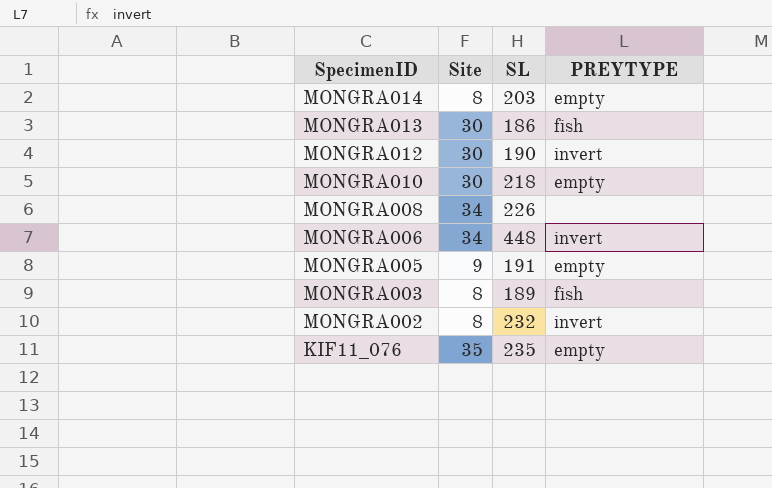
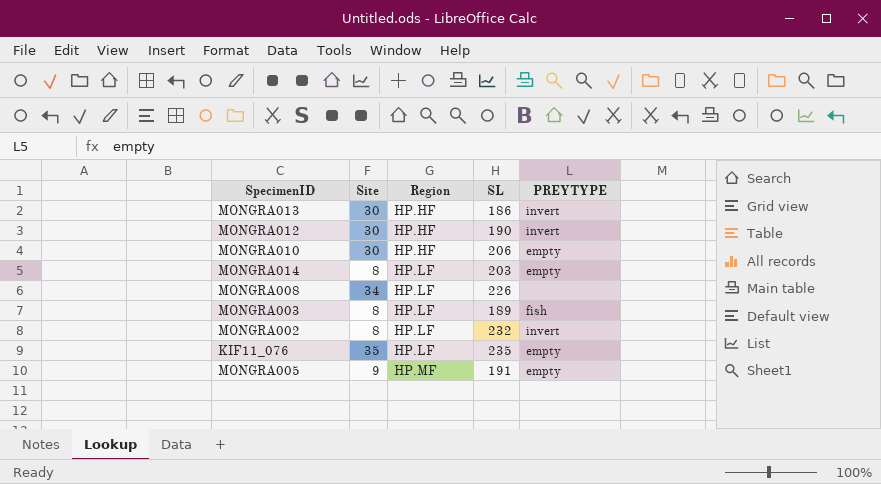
row order: SpecimenID descending -> Region ascending
column Region | position: none -> 3
row MONGRA006: 34 | 448 | invert -> none
MONGRA013 | PREYTYPE: fish -> invert
MONGRA010 | SL: 218 -> 206

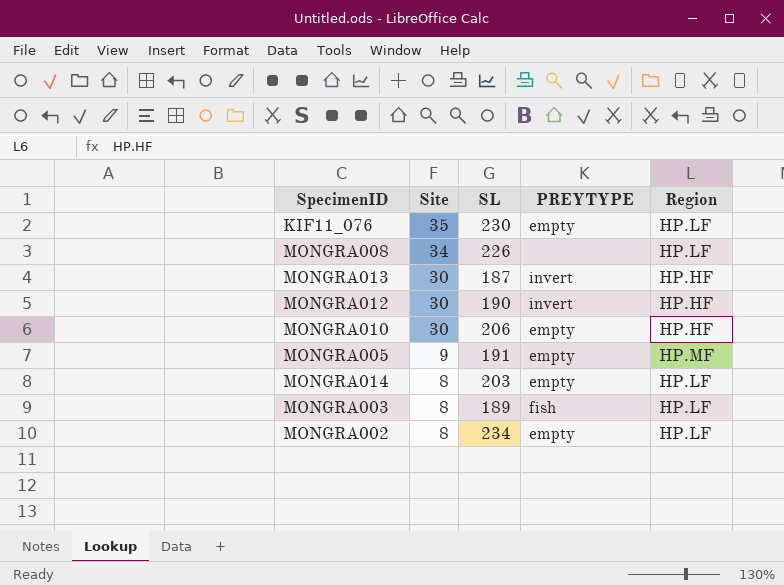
row order: Region ascending -> Site descending
column Region | position: 3 -> 5
KIF11_076 | SL: 235 -> 230
MONGRA013 | SL: 186 -> 187
MONGRA002 | SL: 232 -> 234
MONGRA002 | PREYTYPE: invert -> empty

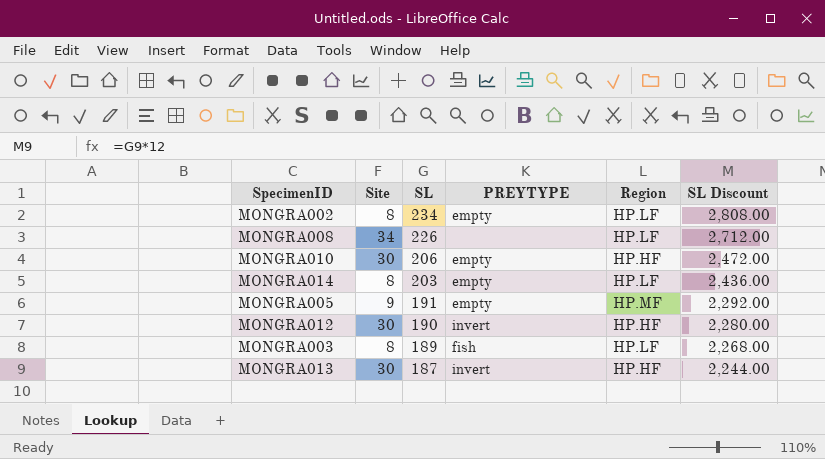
row order: Site descending -> SL descending
column SL Discount | formula: none -> [SL] * 12
row KIF11_076: 35 | 230 | empty | HP.LF -> none

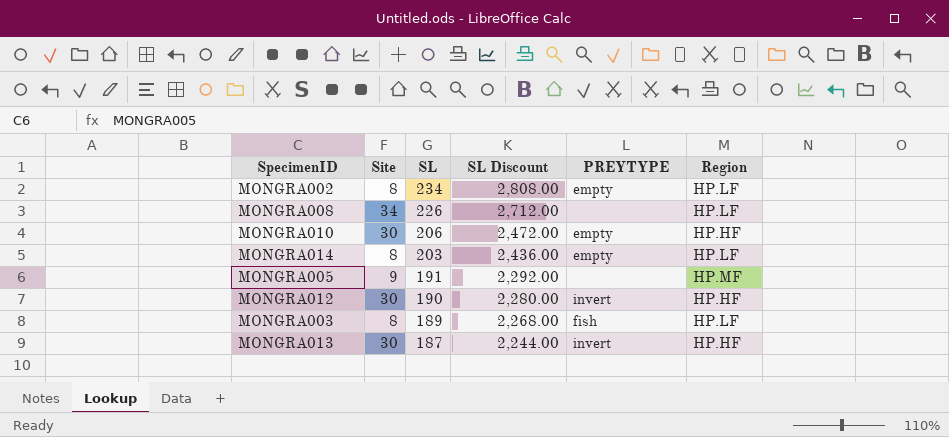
column SL Discount | position: 6 -> 4
MONGRA005 | PREYTYPE: empty -> none

